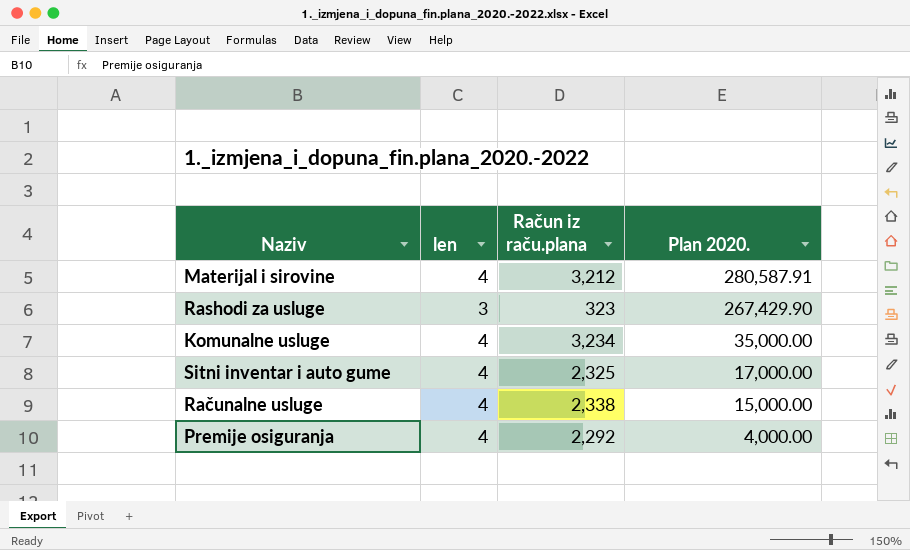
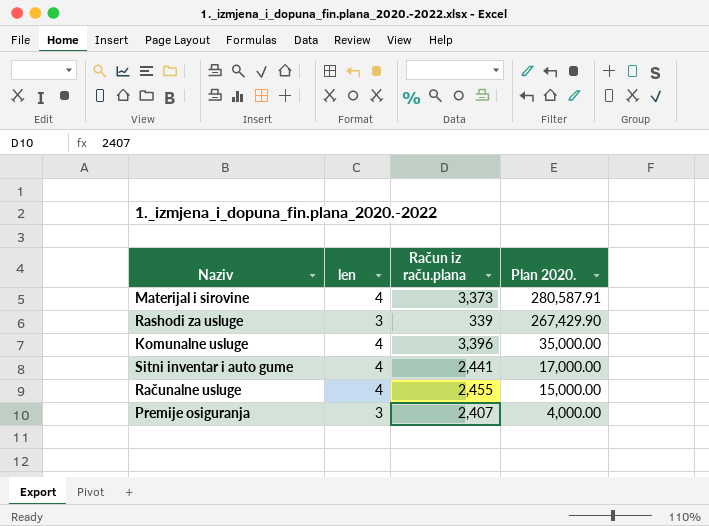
Materijal i sirovine | Račun iz raču.plana: 3,212 -> 3,373
Rashodi za usluge | Račun iz raču.plana: 323 -> 339
Komunalne usluge | Račun iz raču.plana: 3,234 -> 3,396
Sitni inventar i auto gume | Račun iz raču.plana: 2,325 -> 2,441
Računalne usluge | Račun iz raču.plana: 2,338 -> 2,455
Premije osiguranja | len: 4 -> 3
Premije osiguranja | Račun iz raču.plana: 2,292 -> 2,407

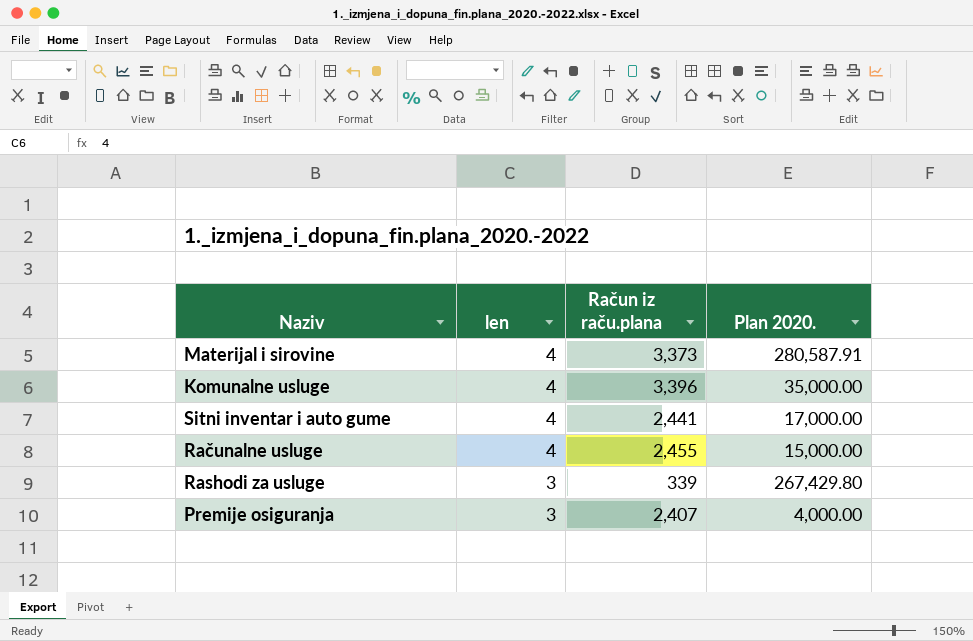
row order: Plan 2020. descending -> len descending
Rashodi za usluge | Plan 2020.: 267,429.90 -> 267,429.80

